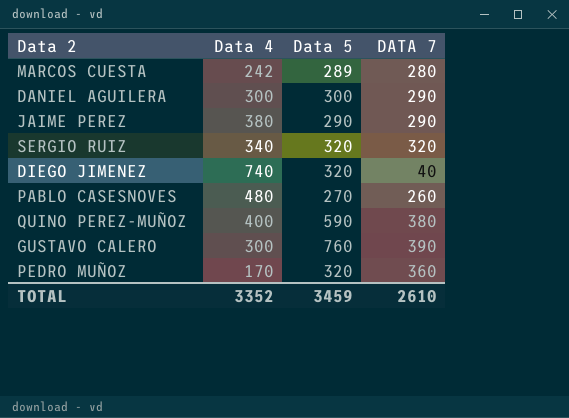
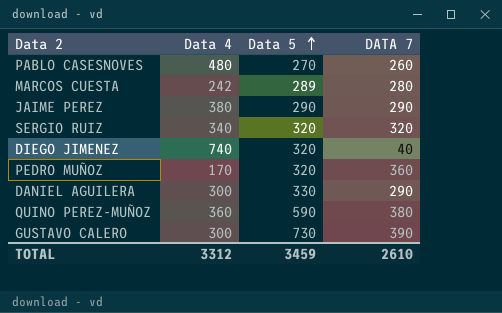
row order: none -> Data 5 ascending
DANIEL AGUILERA | Data 5: 300 -> 330
QUINO PEREZ-MUÑOZ | Data 4: 400 -> 360
GUSTAVO CALERO | Data 5: 760 -> 730
TOTAL | Data 4: 3352 -> 3312

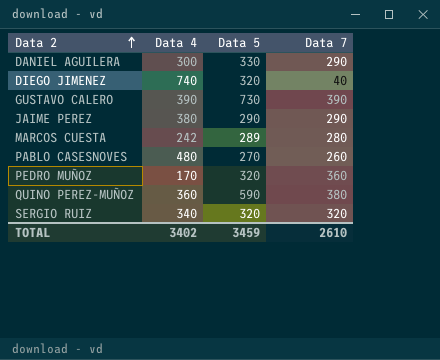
row order: Data 5 ascending -> Data 2 ascending
column name: DATA 7 -> Data 7
GUSTAVO CALERO | Data 4: 300 -> 390
TOTAL | Data 4: 3312 -> 3402

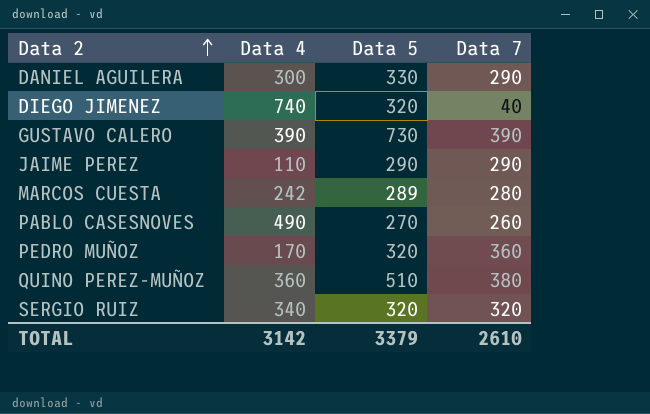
JAIME PEREZ | Data 4: 380 -> 110
PABLO CASESNOVES | Data 4: 480 -> 490
QUINO PEREZ-MUÑOZ | Data 5: 590 -> 510
TOTAL | Data 4: 3402 -> 3142
TOTAL | Data 5: 3459 -> 3379

